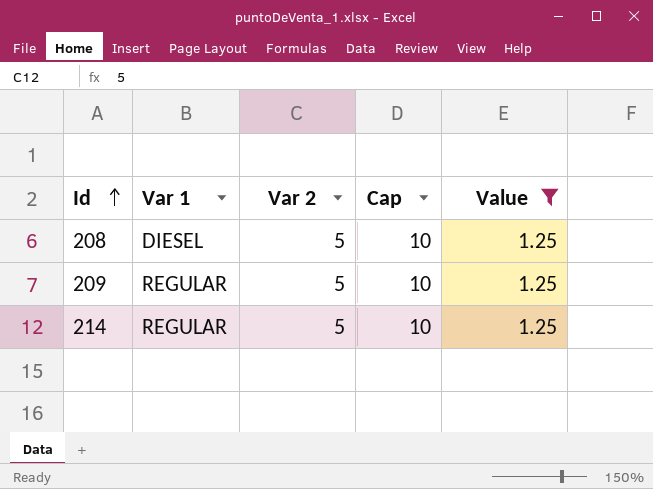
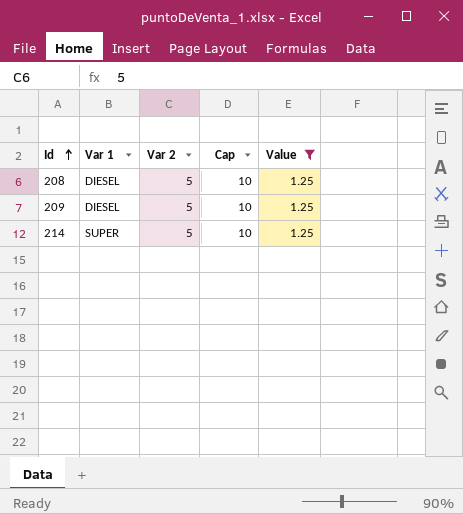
209 | Var 1: REGULAR -> DIESEL
214 | Var 1: REGULAR -> SUPER

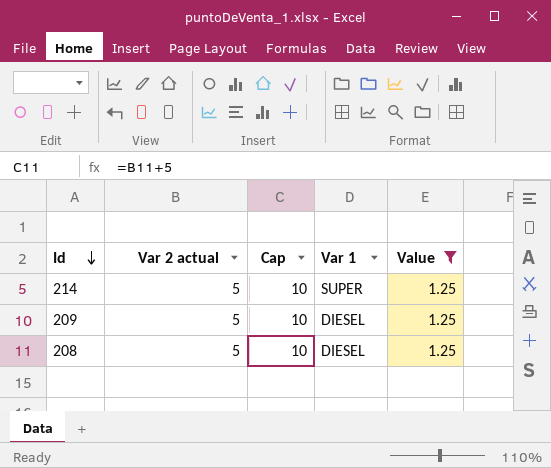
row order: Id ascending -> Id descending
column name: Var 2 -> Var 2 actual
column Var 1 | position: 2 -> 4

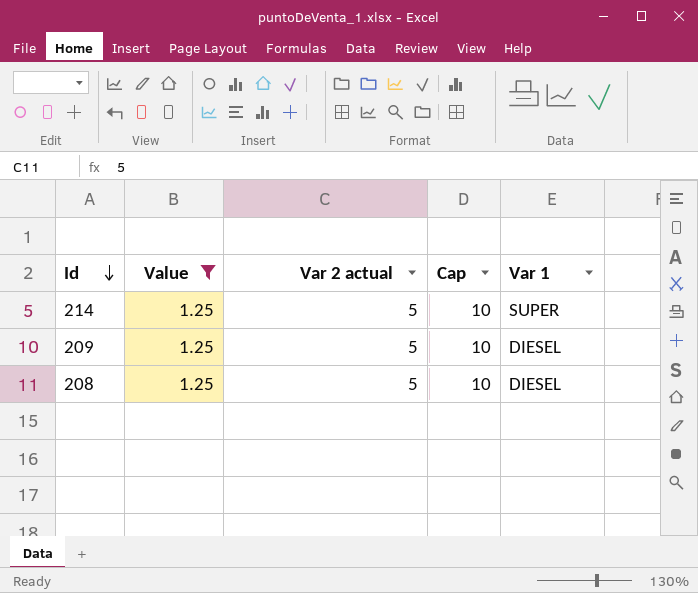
column Value | position: 5 -> 2

